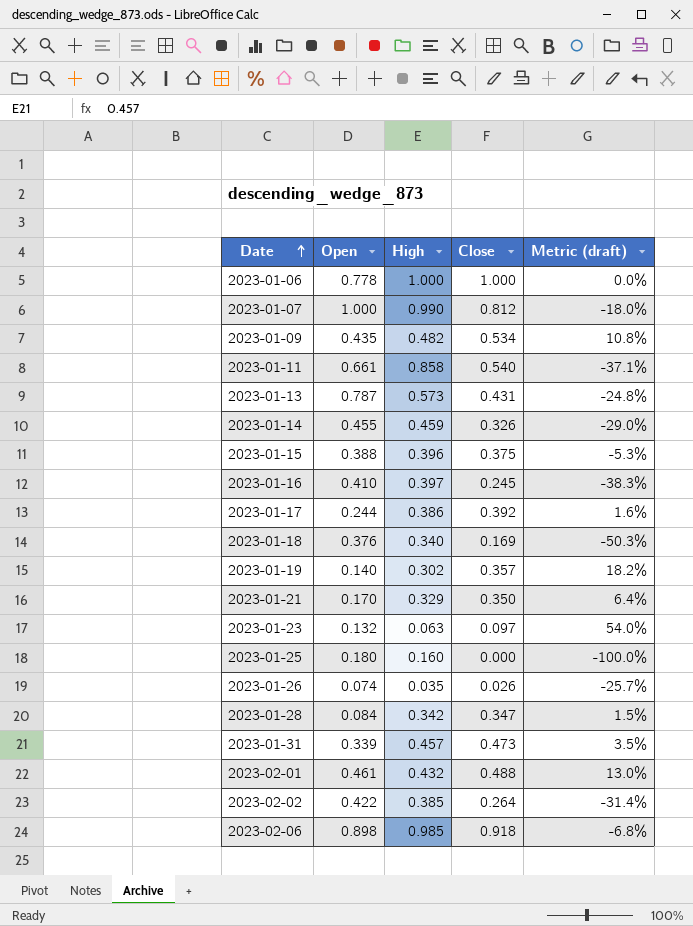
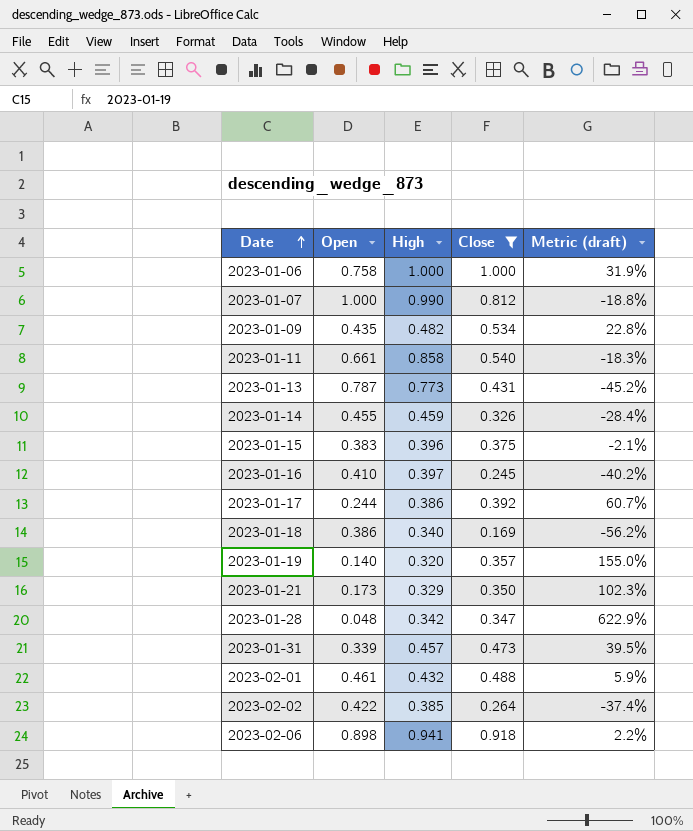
filter: none -> Close >= 0.169
column Metric (draft) | formula: ([Close] - [High]) / [High] -> ([Close] - [Open]) / [Open]
2023-01-06 | Open: 0.778 -> 0.758
2023-01-13 | High: 0.573 -> 0.773
2023-01-15 | Open: 0.388 -> 0.383
2023-01-18 | Open: 0.376 -> 0.386
2023-01-19 | High: 0.302 -> 0.320
2023-01-21 | Open: 0.170 -> 0.173
2023-01-28 | Open: 0.084 -> 0.048
2023-02-06 | High: 0.985 -> 0.941

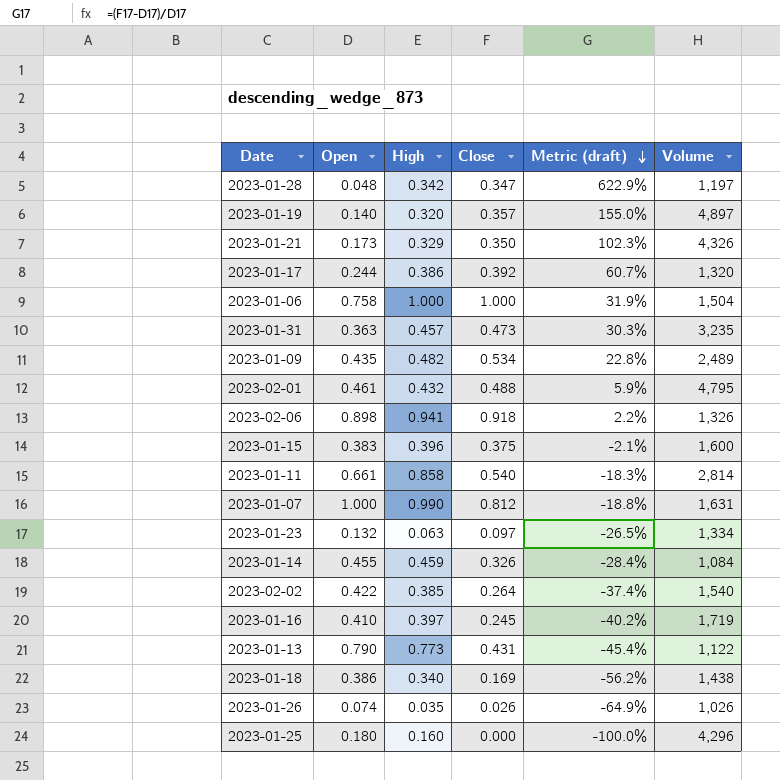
filter: Close >= 0.169 -> none
row order: Date ascending -> Metric (draft) descending
column Volume | position: none -> 6
2023-01-31 | Open: 0.339 -> 0.363
2023-01-31 | Metric (draft): 39.5% -> 30.3%
2023-01-13 | Open: 0.787 -> 0.790
2023-01-13 | Metric (draft): -45.2% -> -45.4%

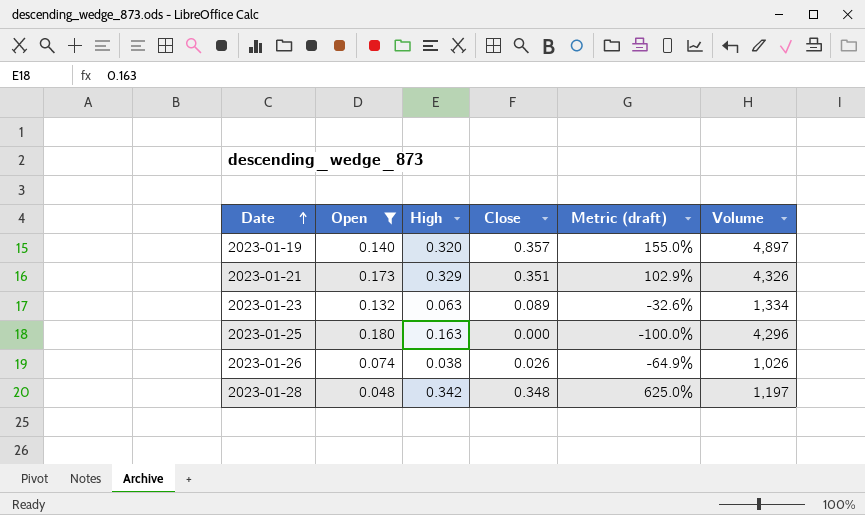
filter: none -> Open <= 0.180
row order: Metric (draft) descending -> Date ascending
2023-01-21 | Close: 0.350 -> 0.351
2023-01-21 | Metric (draft): 102.3% -> 102.9%
2023-01-23 | Close: 0.097 -> 0.089
2023-01-23 | Metric (draft): -26.5% -> -32.6%
2023-01-25 | High: 0.160 -> 0.163
2023-01-26 | High: 0.035 -> 0.038
2023-01-28 | Close: 0.347 -> 0.348
2023-01-28 | Metric (draft): 622.9% -> 625.0%

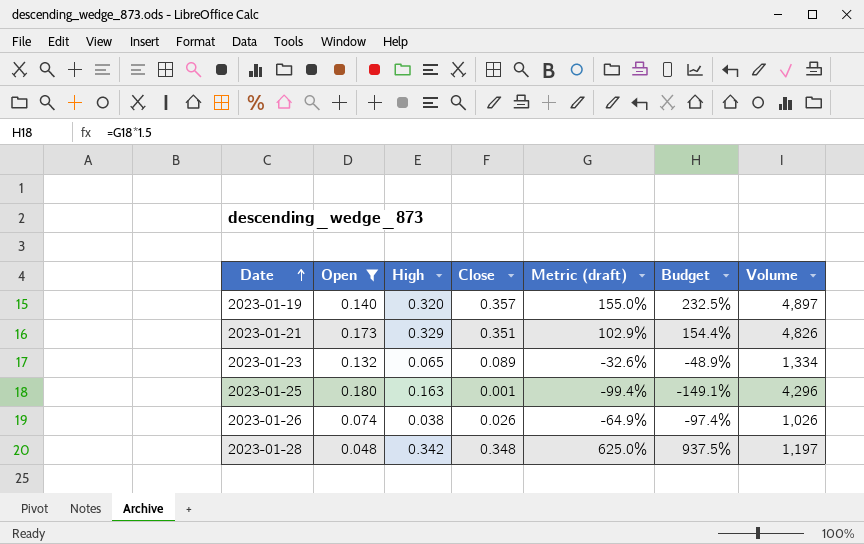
column Budget | formula: none -> [Metric (draft)] * 1.5
2023-01-21 | Volume: 4,326 -> 4,826
2023-01-23 | High: 0.063 -> 0.065
2023-01-25 | Close: 0.000 -> 0.001
2023-01-25 | Metric (draft): -100.0% -> -99.4%

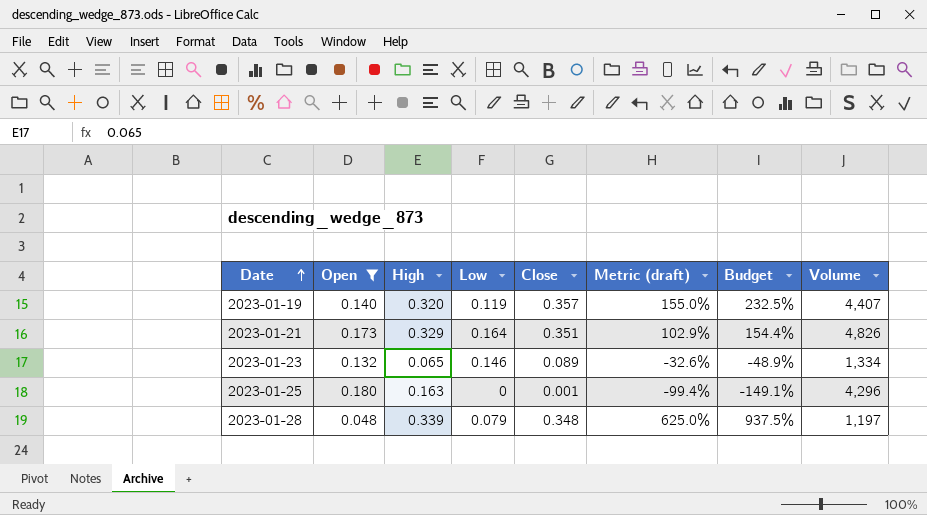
column Low | position: none -> 4
row 2023-01-26: 0.074 | 0.038 | 0.026 | -64.9% | -97.4% | 1,026 -> none
2023-01-19 | Volume: 4,897 -> 4,407
2023-01-28 | High: 0.342 -> 0.339

